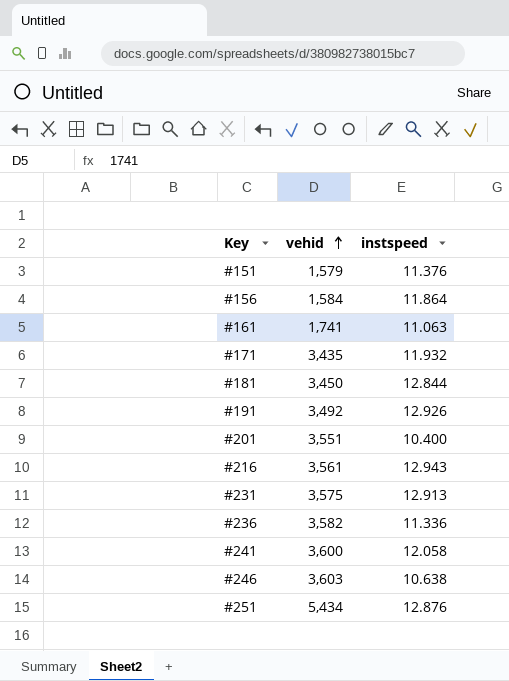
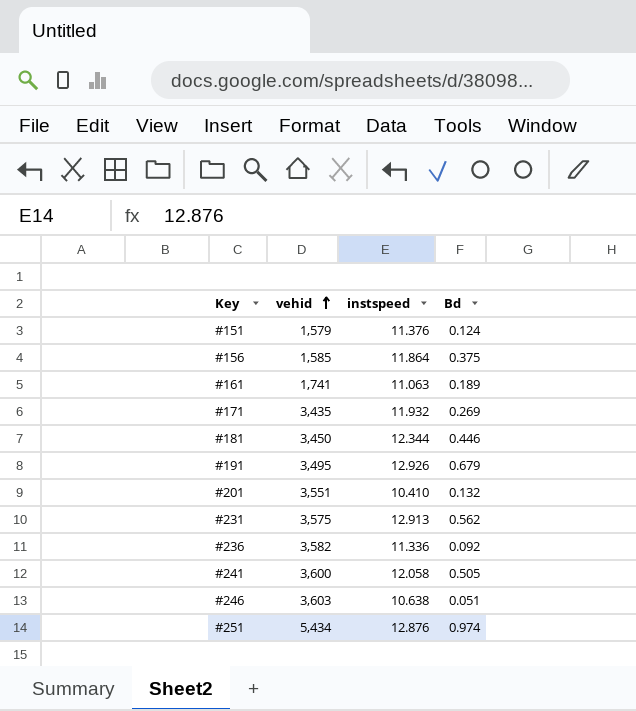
column Bd | position: none -> 4
row #216: 3,561 | 12.943 -> none
#156 | vehid: 1,584 -> 1,585
#181 | instspeed: 12.844 -> 12.344
#191 | vehid: 3,492 -> 3,495
#201 | instspeed: 10.400 -> 10.410

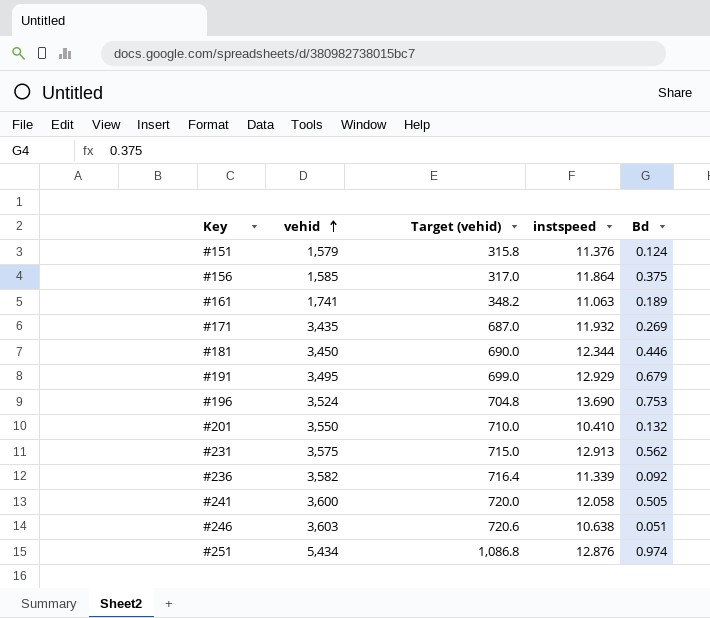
column Target (vehid) | formula: none -> [vehid] * 0.2
#191 | instspeed: 12.926 -> 12.929
row #196: none -> 3,524 | 704.8 | 13.690 | 0.753
#201 | vehid: 3,551 -> 3,550
#236 | instspeed: 11.336 -> 11.339

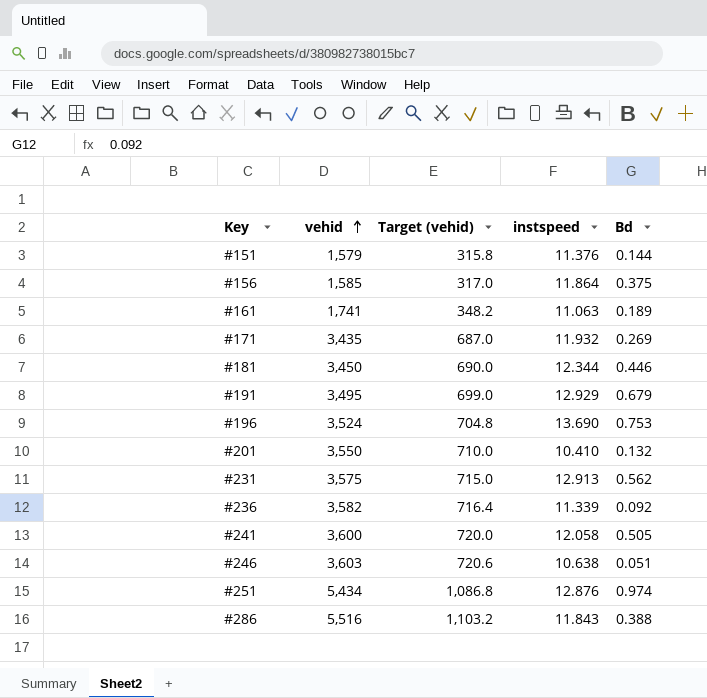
#151 | Bd: 0.124 -> 0.144
row #286: none -> 5,516 | 1,103.2 | 11.843 | 0.388

